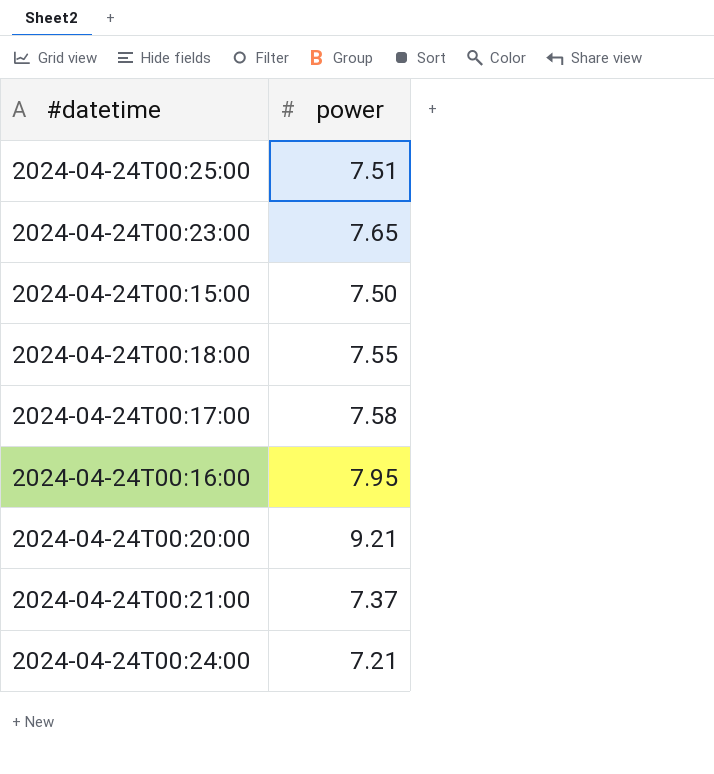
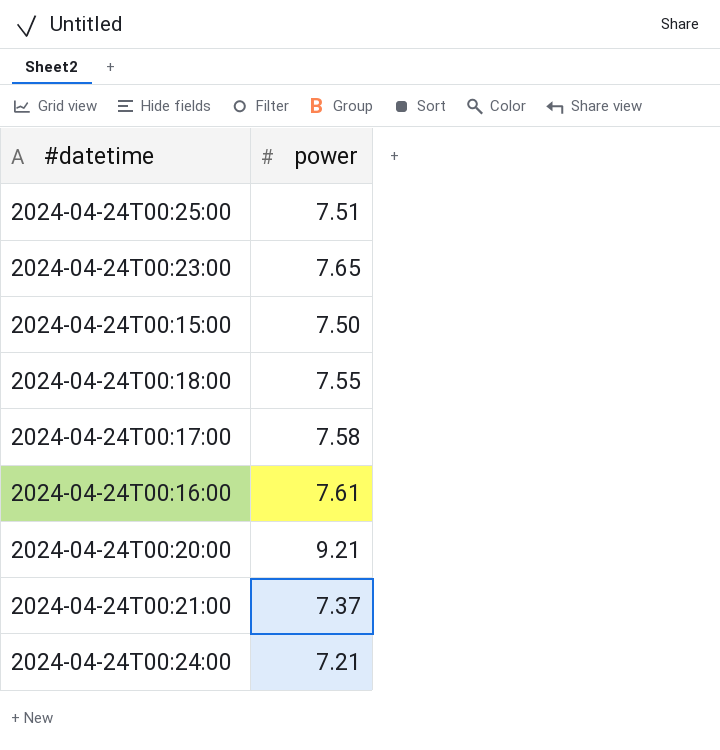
2024-04-24T00:16:00 | power: 7.95 -> 7.61

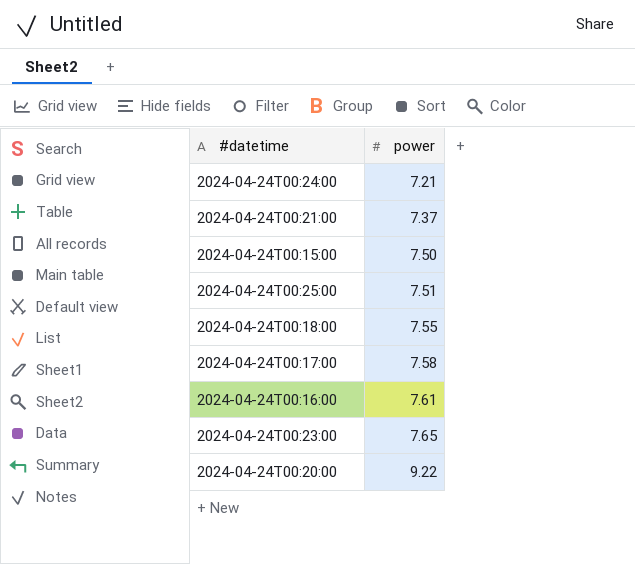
row order: none -> power ascending
2024-04-24T00:20:00 | power: 9.21 -> 9.22

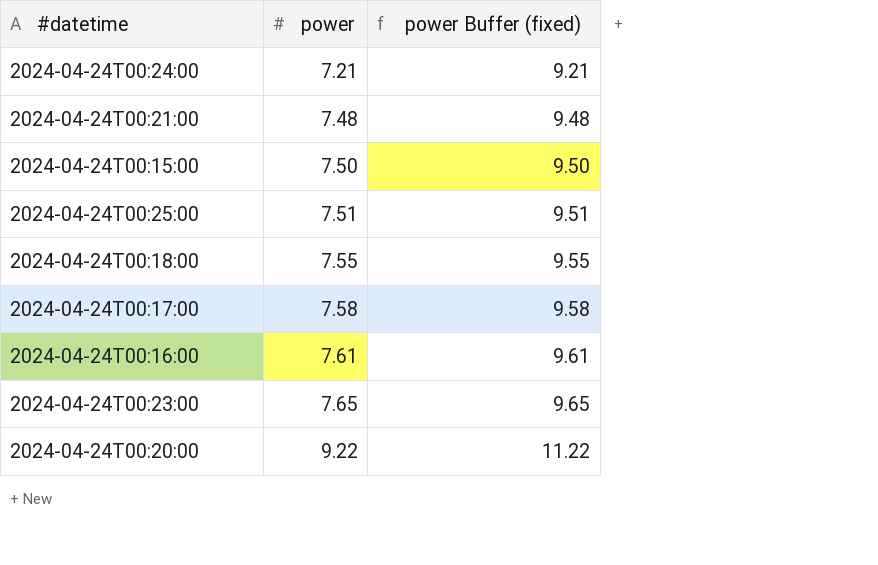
column power Buffer (fixed) | formula: none -> [power] + 2
2024-04-24T00:21:00 | power: 7.37 -> 7.48

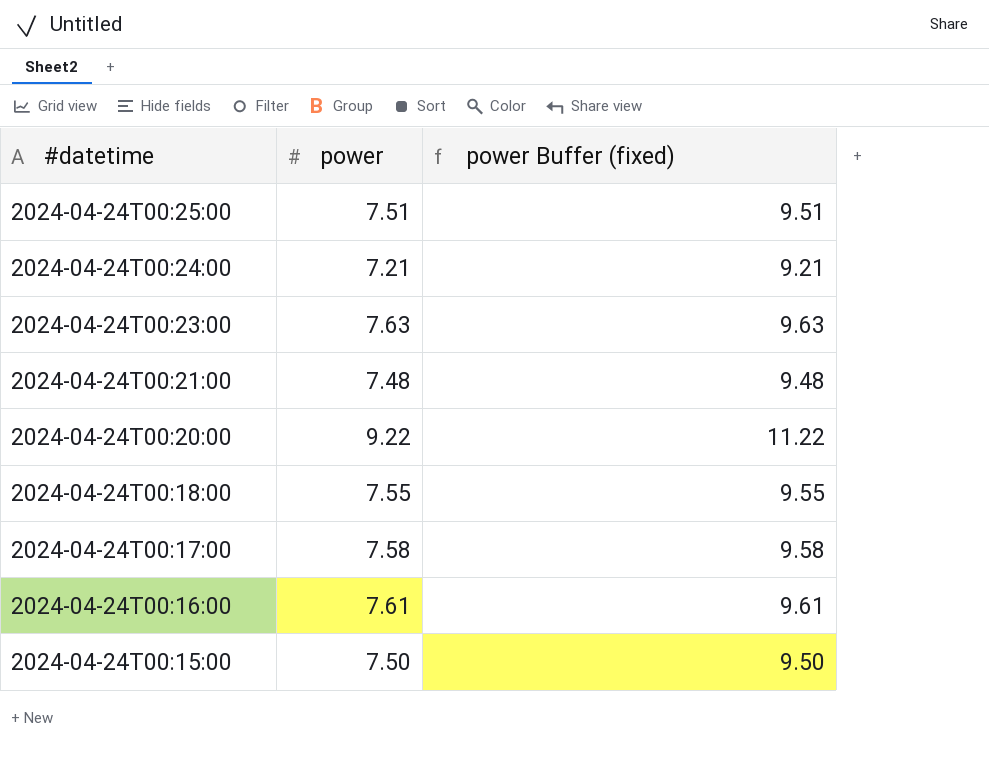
row order: power ascending -> #datetime descending
2024-04-24T00:23:00 | power: 7.65 -> 7.63
2024-04-24T00:23:00 | power Buffer (fixed): 9.65 -> 9.63

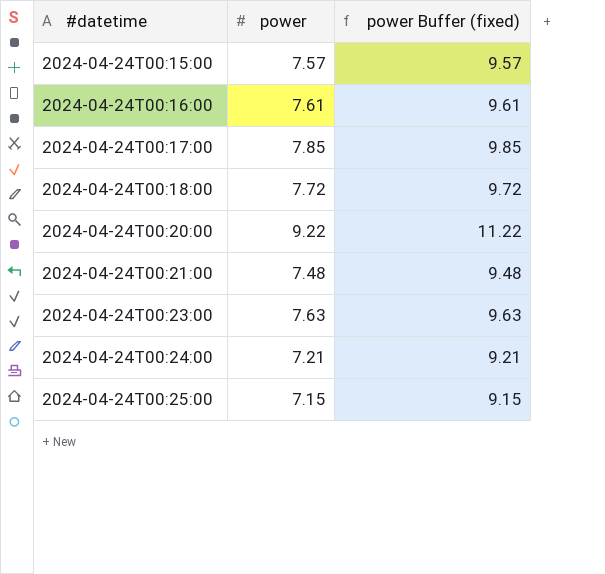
row order: #datetime descending -> #datetime ascending
2024-04-24T00:15:00 | power: 7.50 -> 7.57
2024-04-24T00:15:00 | power Buffer (fixed): 9.50 -> 9.57
2024-04-24T00:17:00 | power: 7.58 -> 7.85
2024-04-24T00:17:00 | power Buffer (fixed): 9.58 -> 9.85
2024-04-24T00:18:00 | power: 7.55 -> 7.72
2024-04-24T00:18:00 | power Buffer (fixed): 9.55 -> 9.72
2024-04-24T00:25:00 | power: 7.51 -> 7.15
2024-04-24T00:25:00 | power Buffer (fixed): 9.51 -> 9.15

